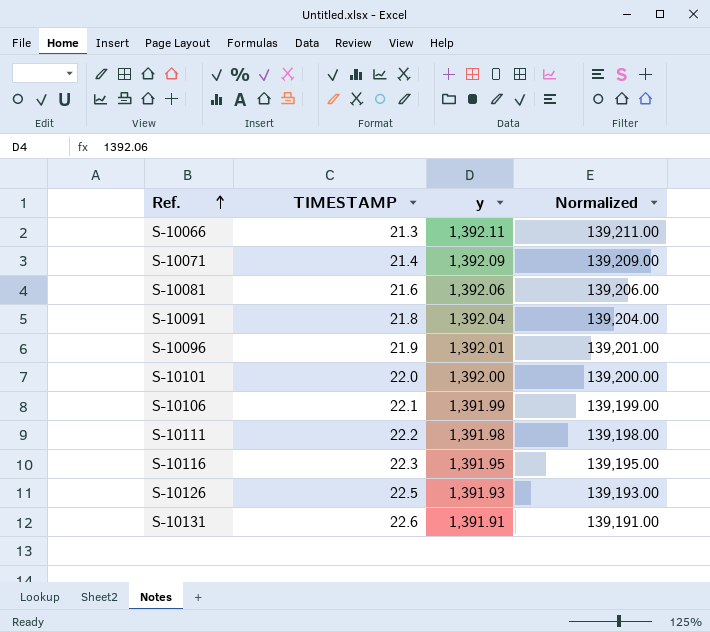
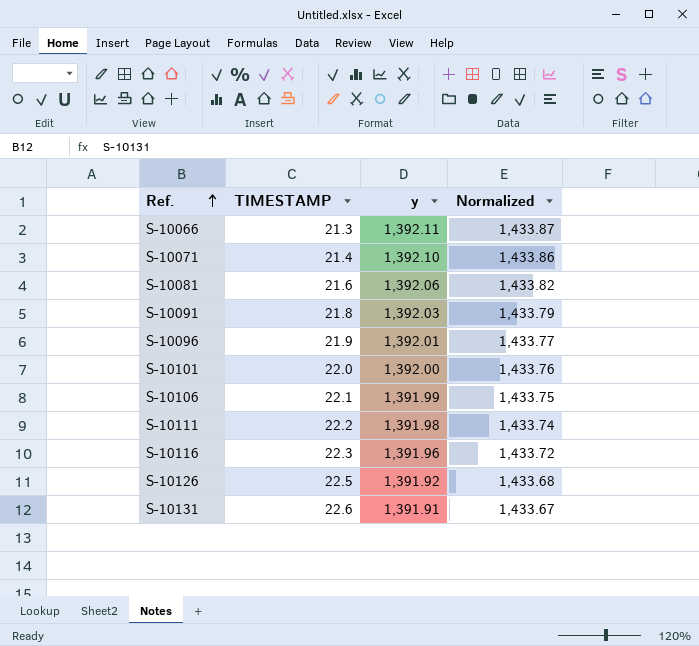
column Normalized | formula: [y] * 100 -> [y] * 1.03
S-10071 | y: 1,392.09 -> 1,392.10
S-10091 | y: 1,392.04 -> 1,392.03
S-10116 | y: 1,391.95 -> 1,391.96
S-10126 | y: 1,391.93 -> 1,391.92

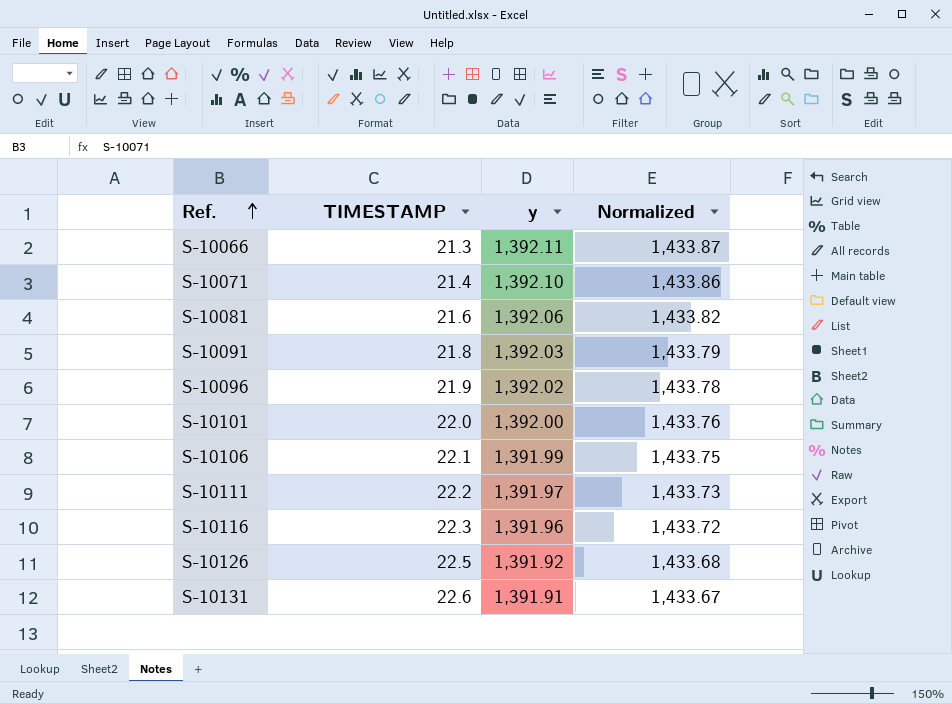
S-10096 | y: 1,392.01 -> 1,392.02
S-10096 | Normalized: 1,433.77 -> 1,433.78
S-10111 | y: 1,391.98 -> 1,391.97
S-10111 | Normalized: 1,433.74 -> 1,433.73

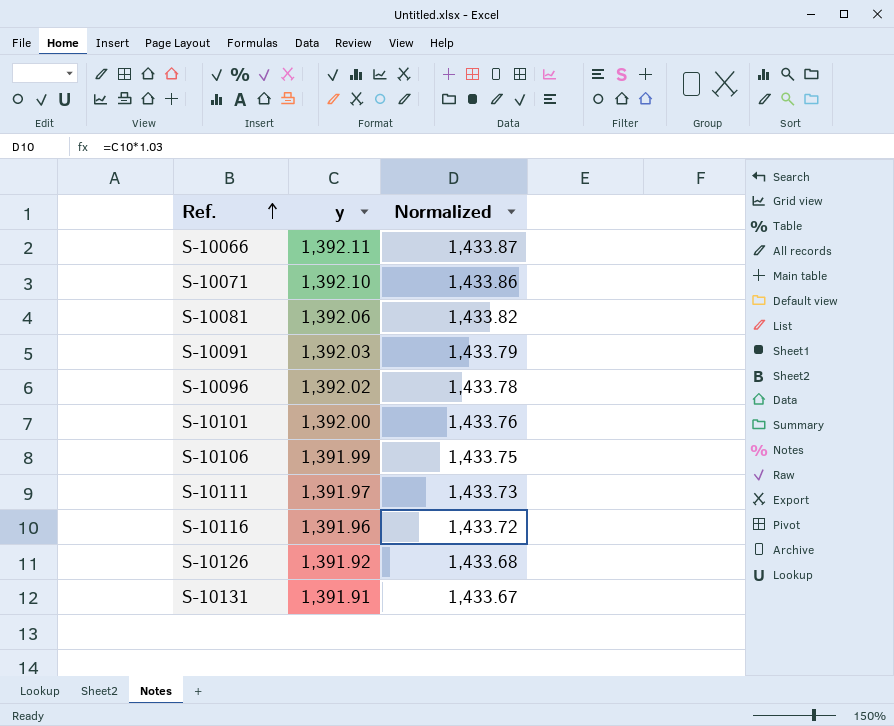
column TIMESTAMP | position: 2 -> none

